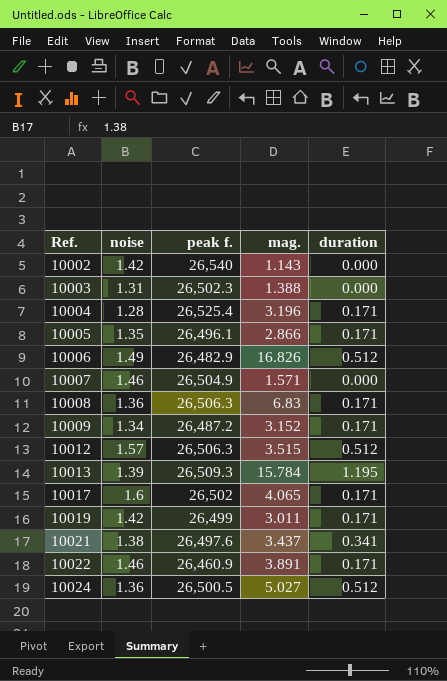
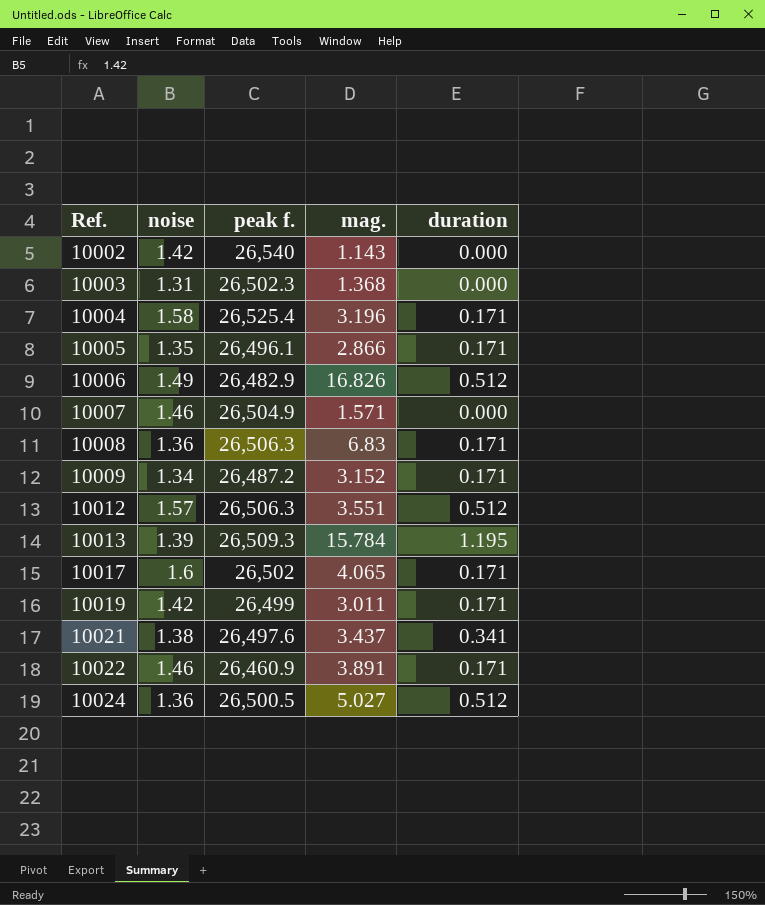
10003 | mag.: 1.388 -> 1.368
10004 | noise: 1.28 -> 1.58
10012 | mag.: 3.515 -> 3.551

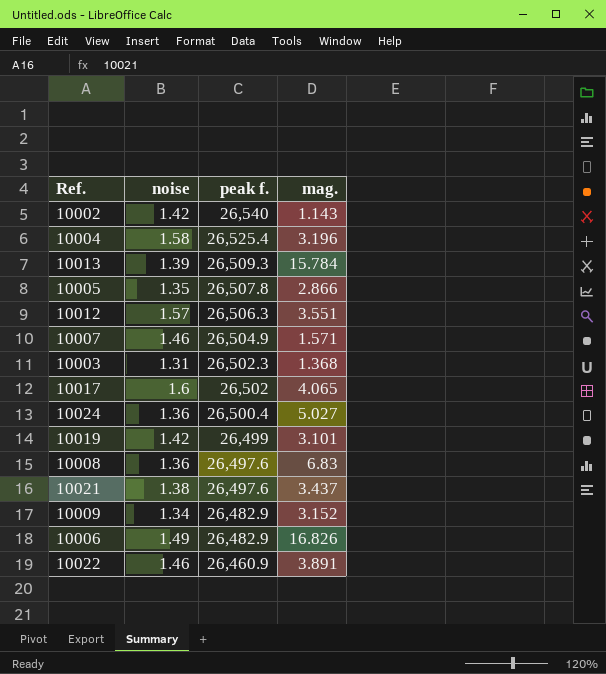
row order: Ref. ascending -> peak f. descending
column duration | position: 5 -> none
10005 | peak f.: 26,496.1 -> 26,507.8
10024 | peak f.: 26,500.5 -> 26,500.4
10019 | mag.: 3.011 -> 3.101
10008 | peak f.: 26,506.3 -> 26,497.6
10009 | peak f.: 26,487.2 -> 26,482.9

